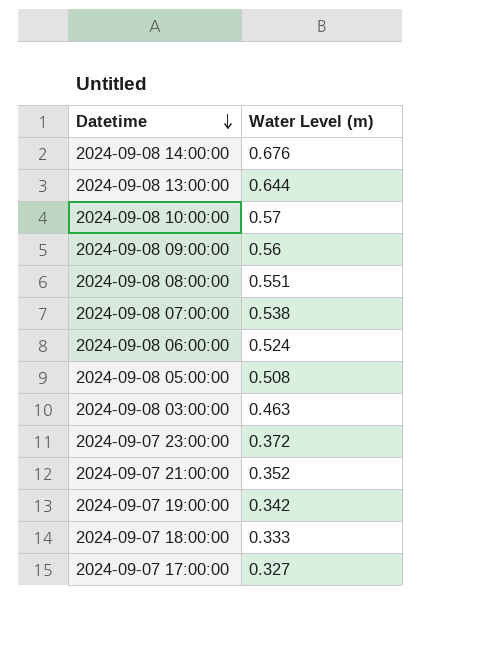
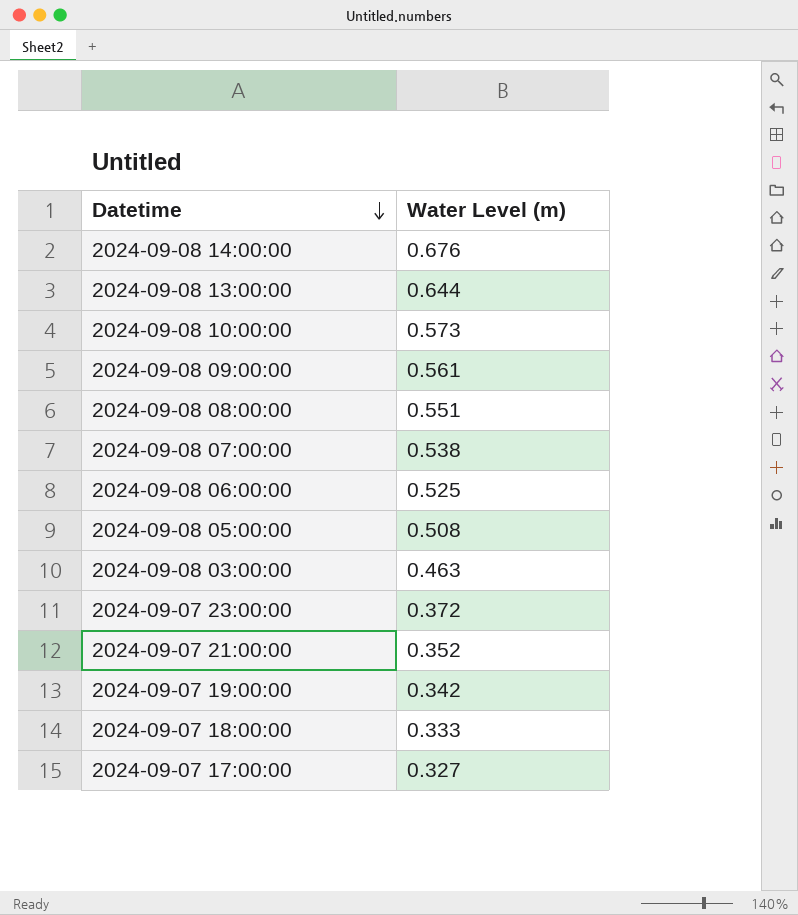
2024-09-08 10:00:00 | Water Level (m): 0.57 -> 0.573
2024-09-08 09:00:00 | Water Level (m): 0.56 -> 0.561
2024-09-08 06:00:00 | Water Level (m): 0.524 -> 0.525

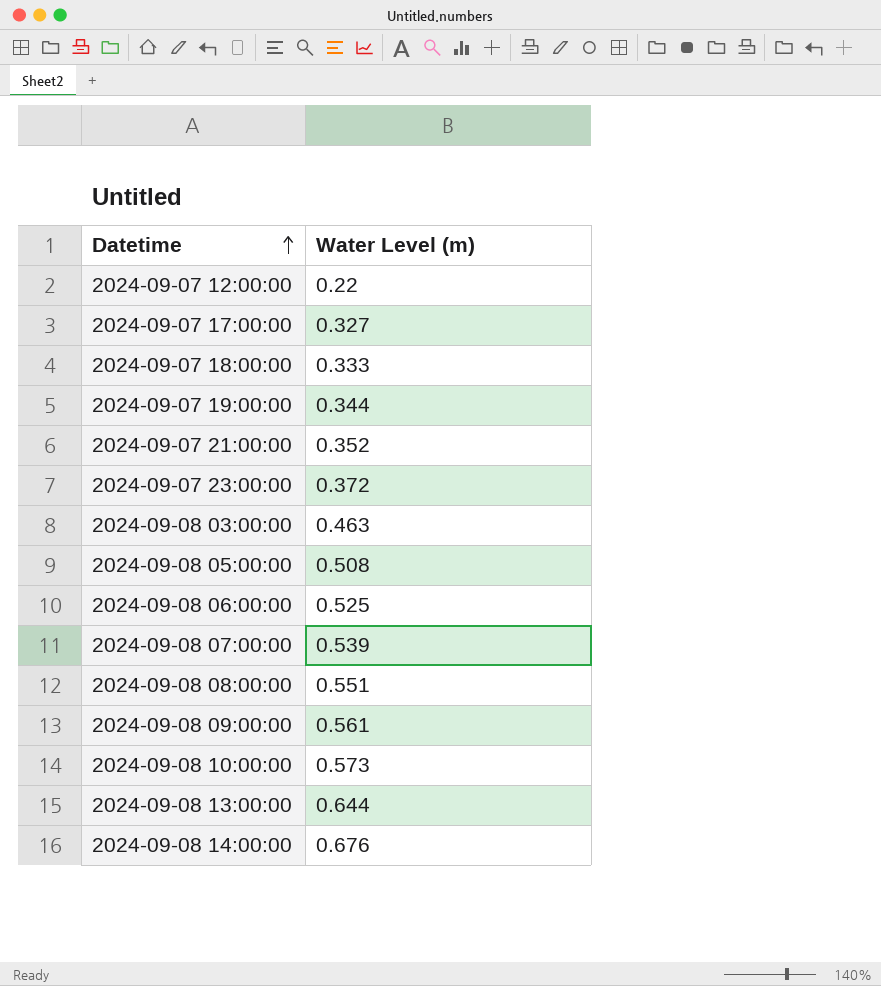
row order: Datetime descending -> Datetime ascending
row 2024-09-07 12:00:00: none -> 0.22
2024-09-07 19:00:00 | Water Level (m): 0.342 -> 0.344
2024-09-08 07:00:00 | Water Level (m): 0.538 -> 0.539

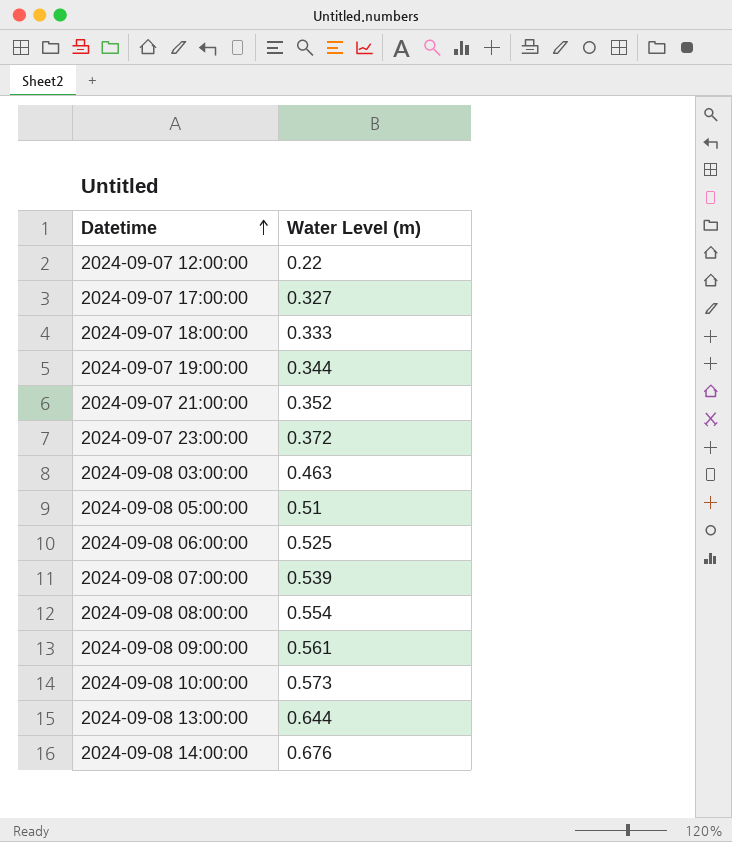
2024-09-08 05:00:00 | Water Level (m): 0.508 -> 0.51
2024-09-08 08:00:00 | Water Level (m): 0.551 -> 0.554

